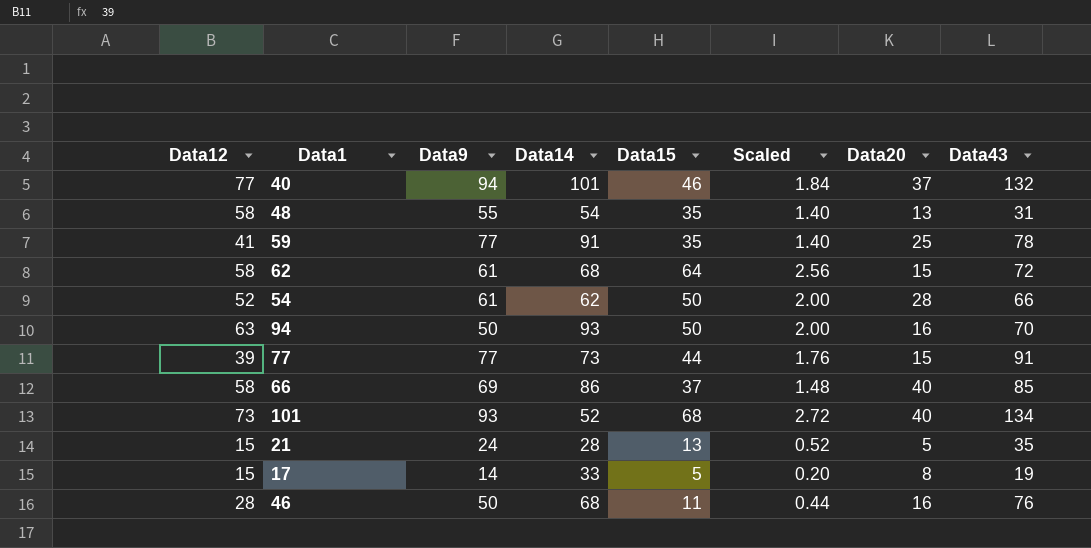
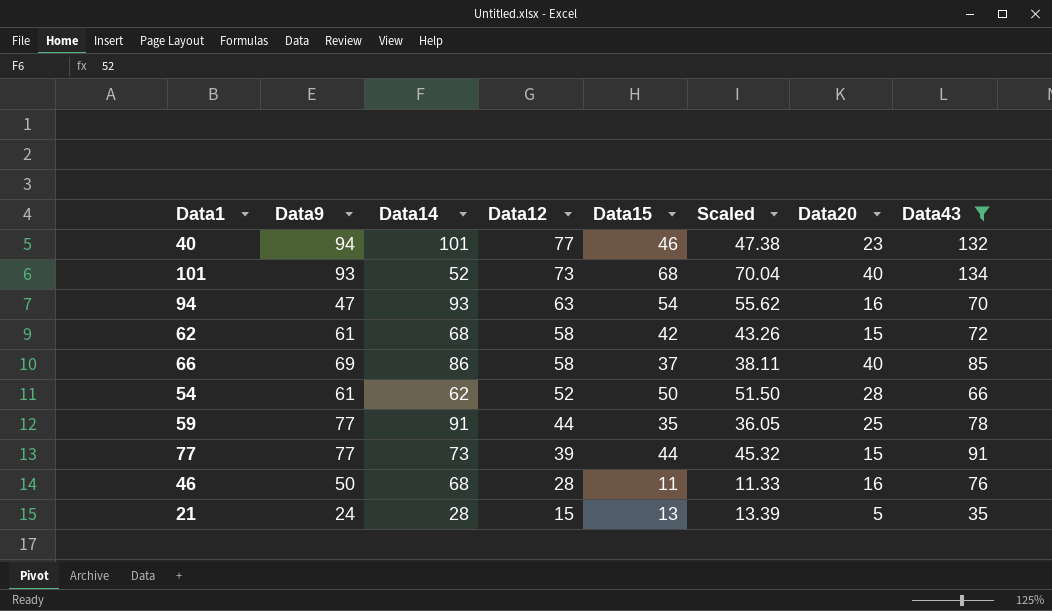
filter: none -> Data43 >= 35
row order: none -> Data12 descending
column Data12 | position: 1 -> 4
column Scaled | formula: [Data15] * 0.04 -> [Data15] * 1.03
40 | Data20: 37 -> 23
94 | Data9: 50 -> 47
94 | Data15: 50 -> 54
62 | Data15: 64 -> 42
59 | Data12: 41 -> 44

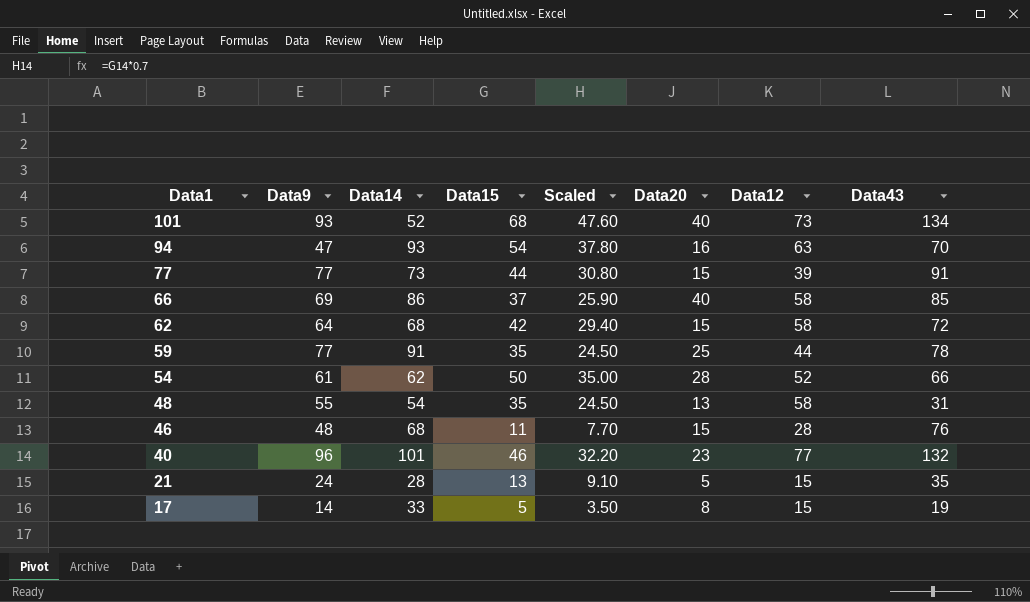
filter: Data43 >= 35 -> none
row order: Data12 descending -> Data1 descending
column Scaled | formula: [Data15] * 1.03 -> [Data15] * 0.7
column Data12 | position: 4 -> 7
62 | Data9: 61 -> 64
46 | Data9: 50 -> 48
46 | Data20: 16 -> 15
40 | Data9: 94 -> 96

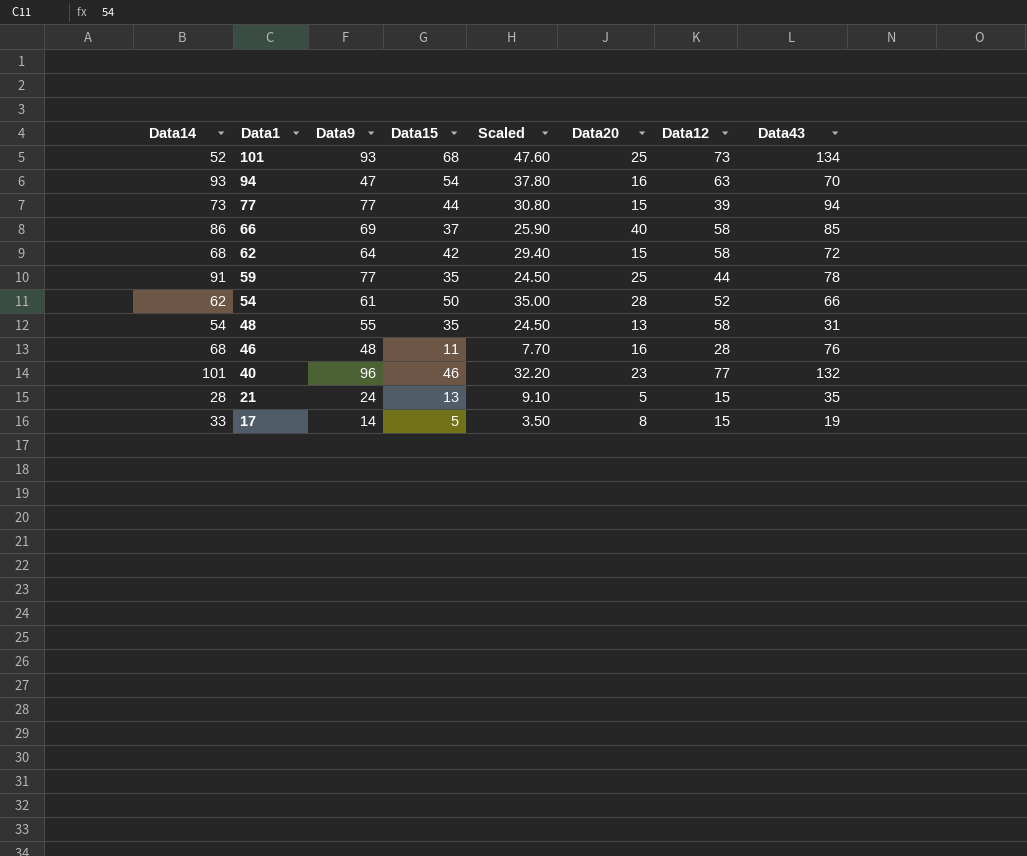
column Data14 | position: 3 -> 1
101 | Data20: 40 -> 25
77 | Data43: 91 -> 94
46 | Data20: 15 -> 16

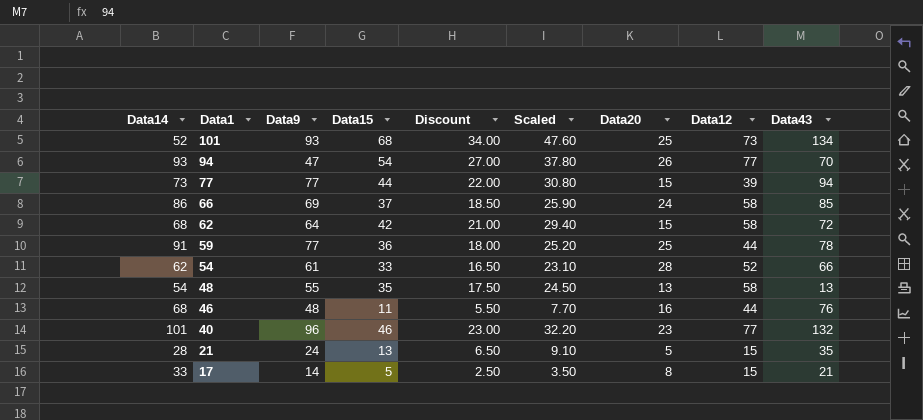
column Discount | formula: none -> [Data15] * 0.5
94 | Data20: 16 -> 26
94 | Data12: 63 -> 77
66 | Data20: 40 -> 24
59 | Data15: 35 -> 36
59 | Scaled: 24.50 -> 25.20
54 | Data15: 50 -> 33
54 | Scaled: 35.00 -> 23.10
48 | Data43: 31 -> 13
46 | Data12: 28 -> 44
17 | Data43: 19 -> 21

